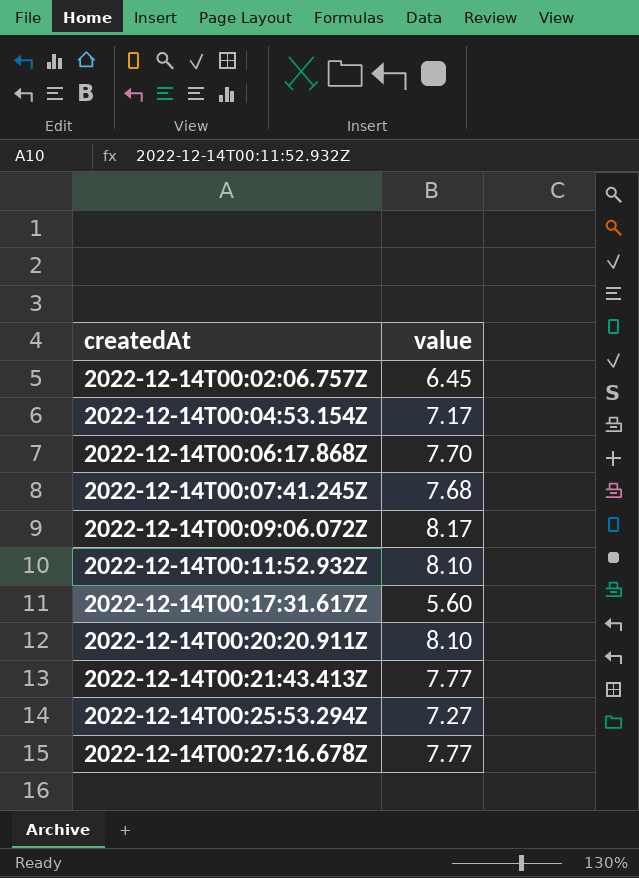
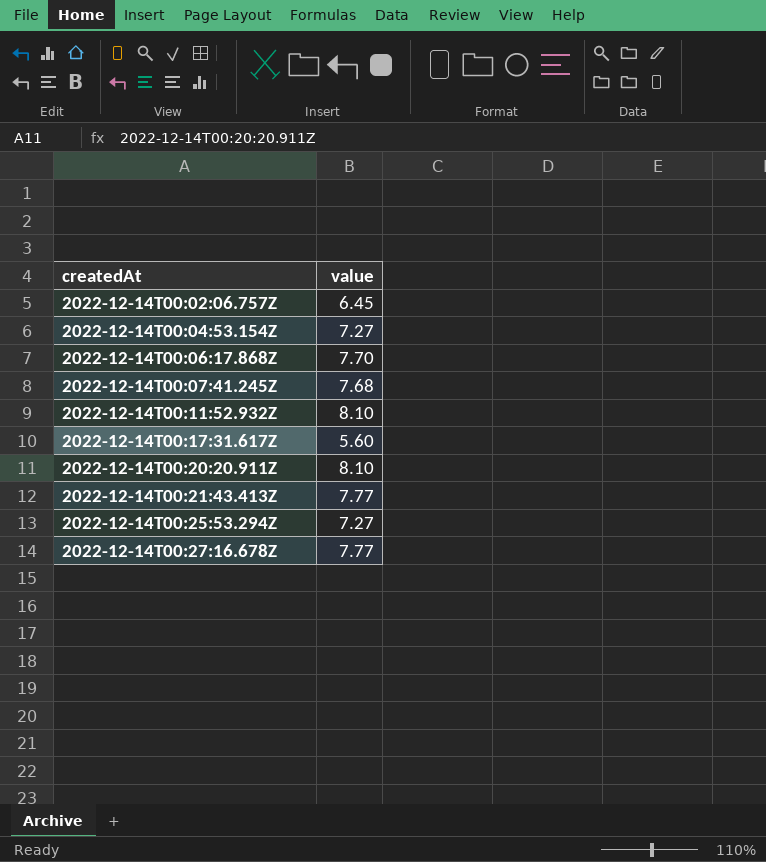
row 2022-12-14T00:09:06.072Z: 8.17 -> none
2022-12-14T00:04:53.154Z | value: 7.17 -> 7.27

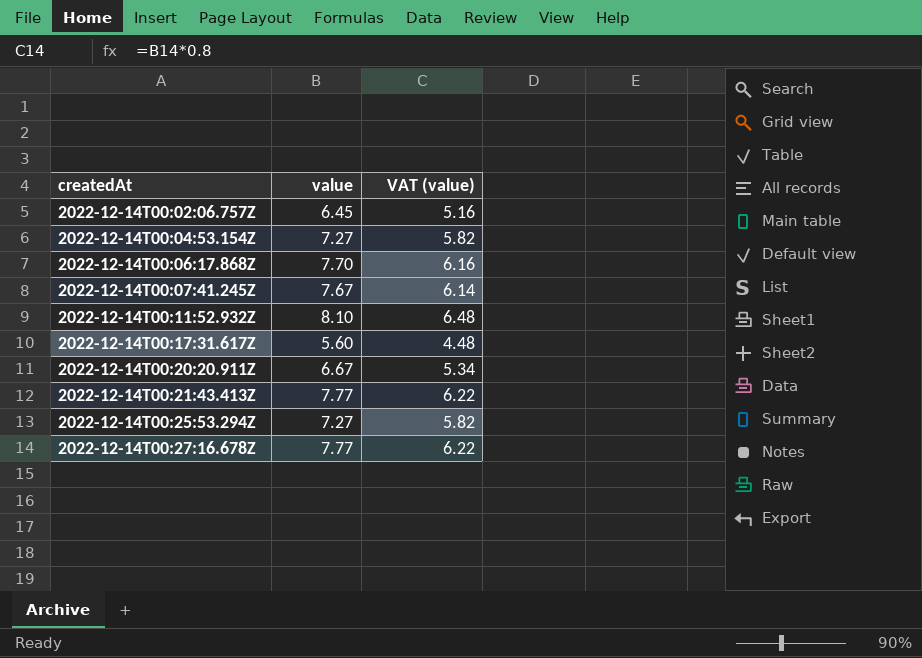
column VAT (value) | formula: none -> [value] * 0.8
2022-12-14T00:07:41.245Z | value: 7.68 -> 7.67
2022-12-14T00:20:20.911Z | value: 8.10 -> 6.67

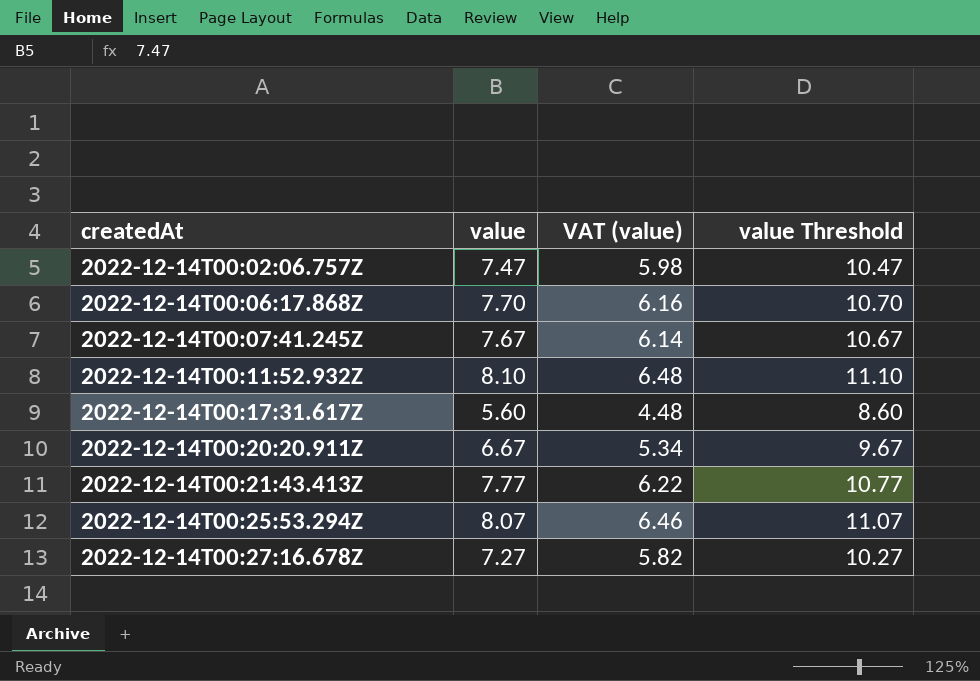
column value Threshold | formula: none -> [value] + 3
row 2022-12-14T00:04:53.154Z: 7.27 | 5.82 -> none
2022-12-14T00:02:06.757Z | value: 6.45 -> 7.47
2022-12-14T00:02:06.757Z | VAT (value): 5.16 -> 5.98
2022-12-14T00:25:53.294Z | value: 7.27 -> 8.07
2022-12-14T00:25:53.294Z | VAT (value): 5.82 -> 6.46
2022-12-14T00:27:16.678Z | value: 7.77 -> 7.27
2022-12-14T00:27:16.678Z | VAT (value): 6.22 -> 5.82

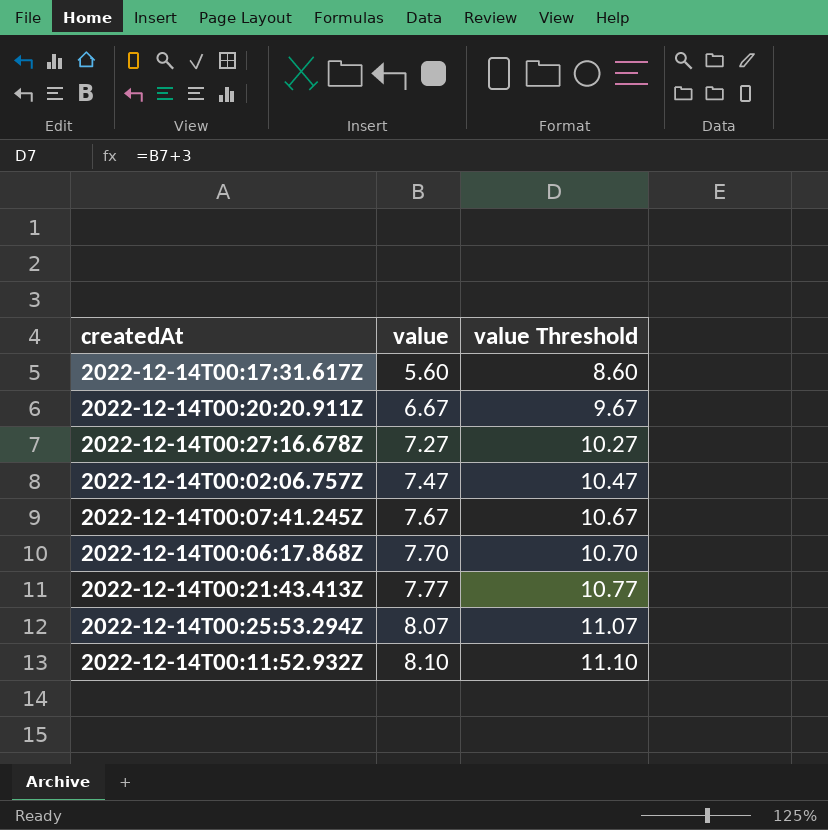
row order: createdAt ascending -> value ascending
column VAT (value) | formula: [value] * 0.8 -> none

